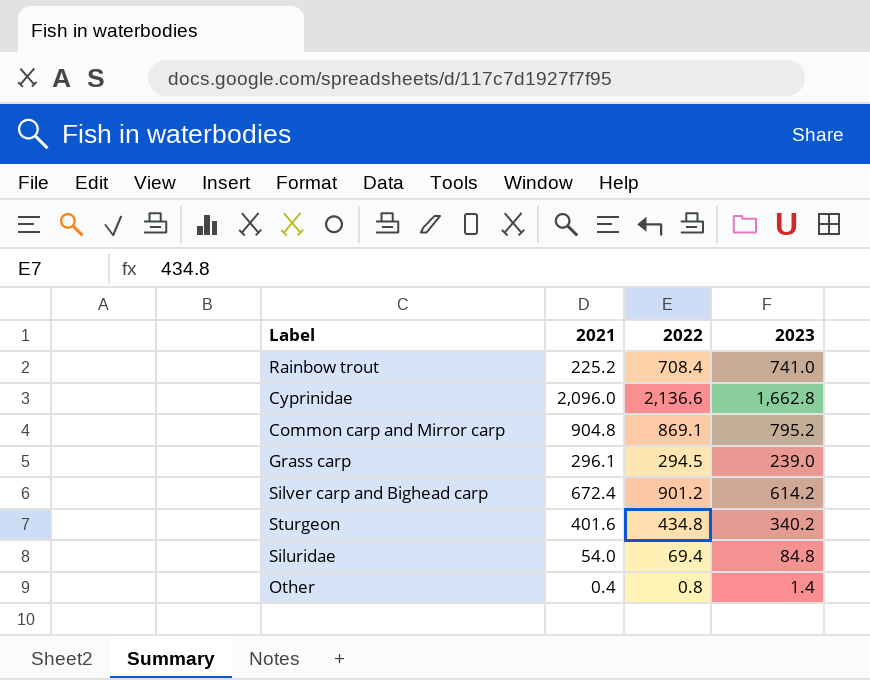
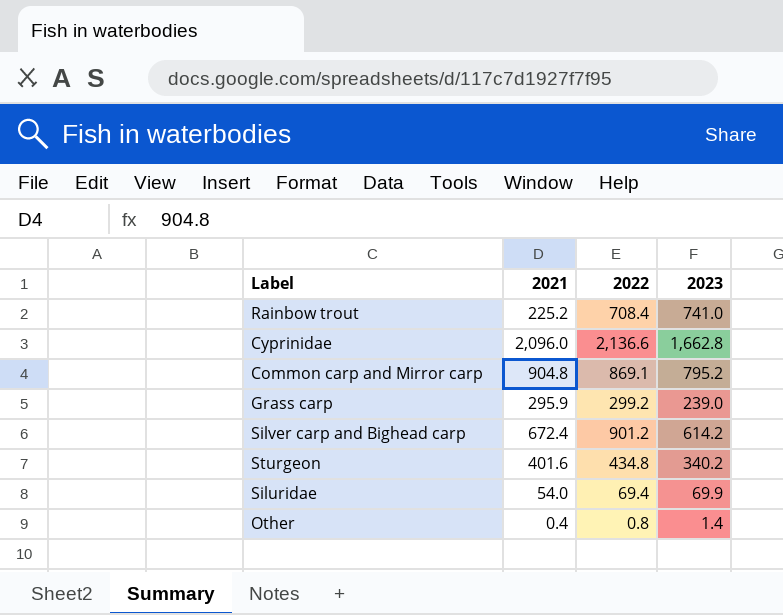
Grass carp | 2021: 296.1 -> 295.9
Grass carp | 2022: 294.5 -> 299.2
Siluridae | 2023: 84.8 -> 69.9

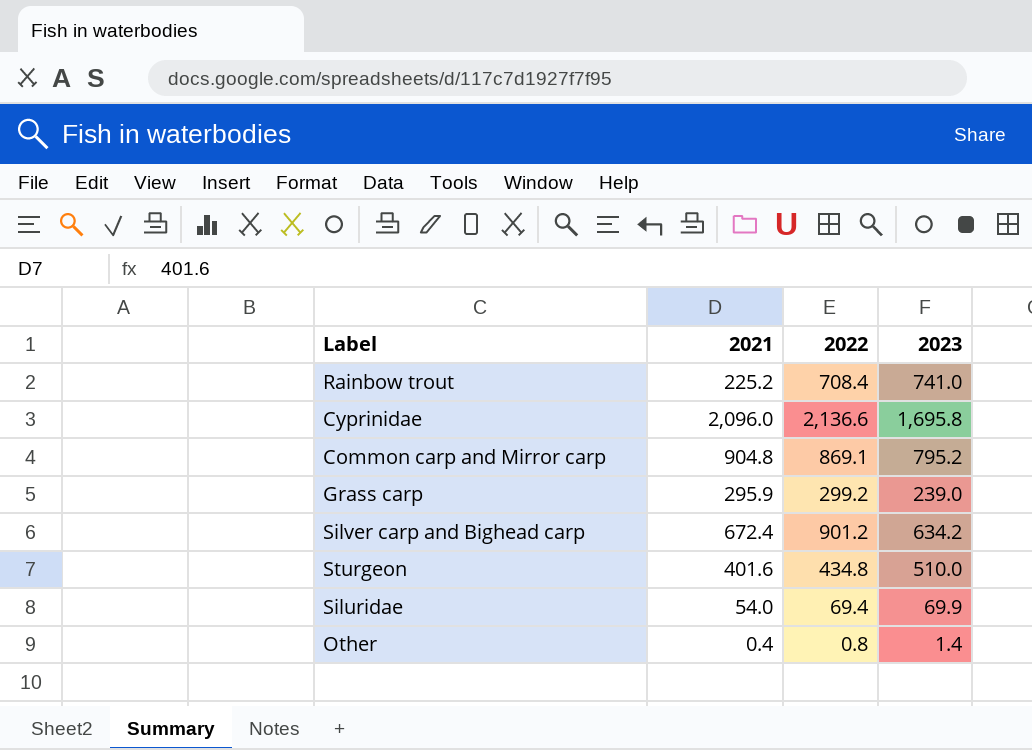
Cyprinidae | 2023: 1,662.8 -> 1,695.8
Silver carp and Bighead carp | 2023: 614.2 -> 634.2
Sturgeon | 2023: 340.2 -> 510.0

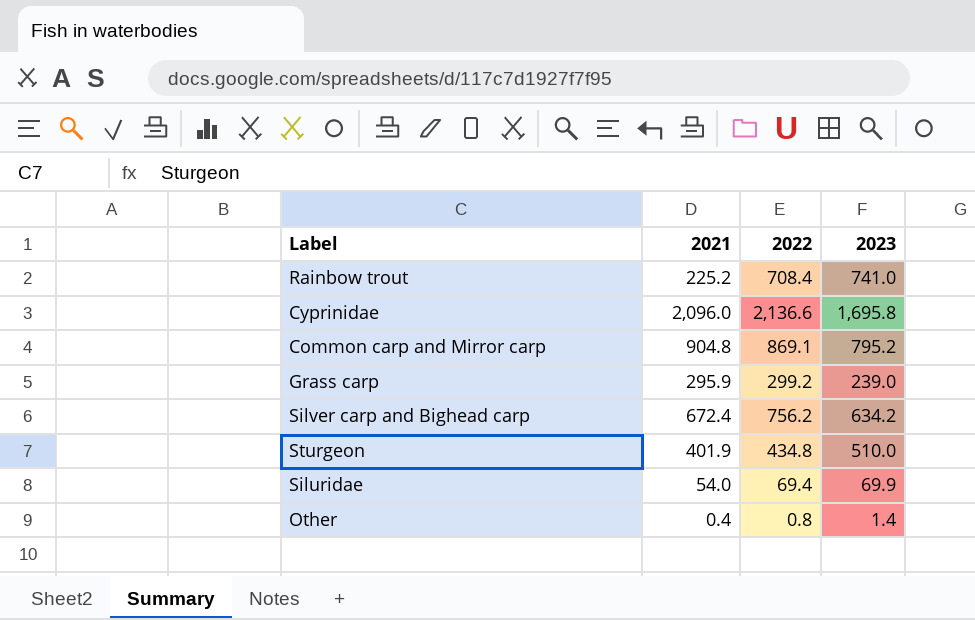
Silver carp and Bighead carp | 2022: 901.2 -> 756.2
Sturgeon | 2021: 401.6 -> 401.9

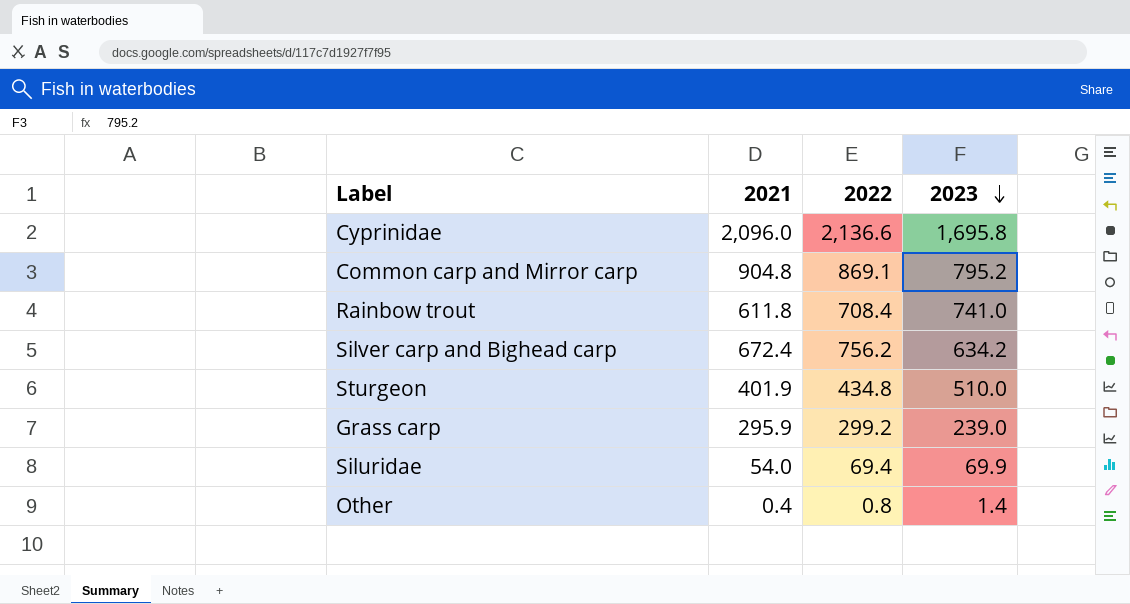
row order: none -> 2023 descending
Rainbow trout | 2021: 225.2 -> 611.8

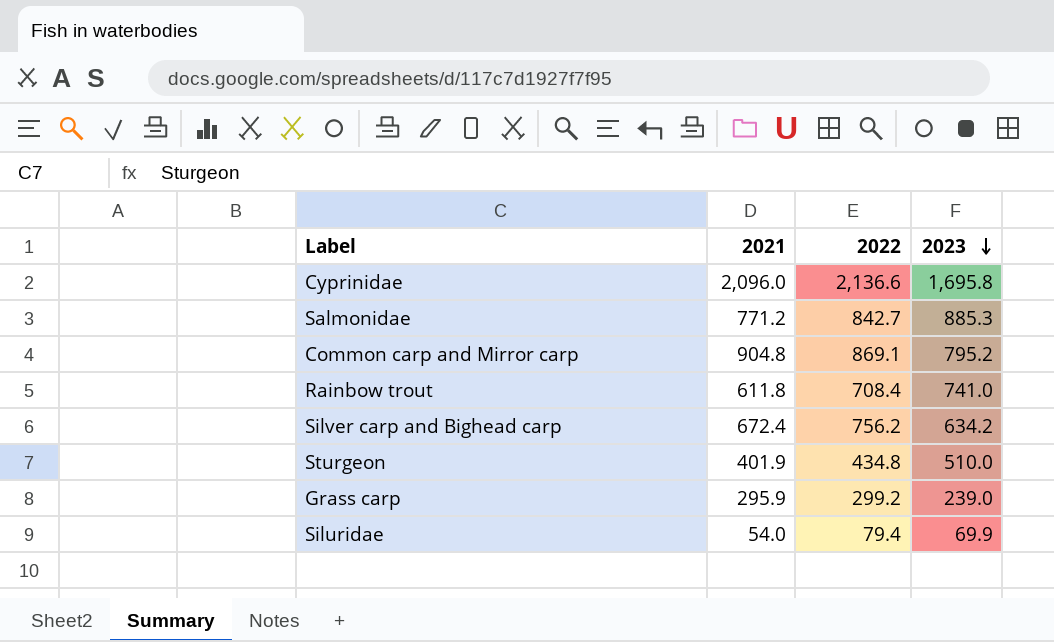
row Other: 0.4 | 0.8 | 1.4 -> none
row Salmonidae: none -> 771.2 | 842.7 | 885.3
Siluridae | 2022: 69.4 -> 79.4

